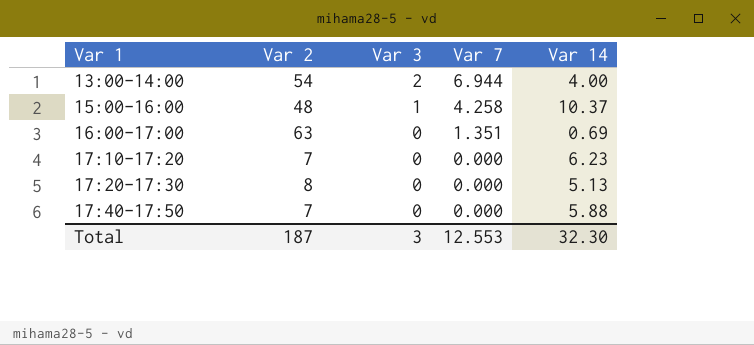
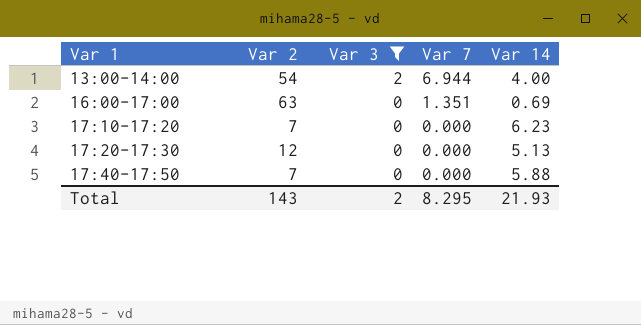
filter: none -> Var 3 != 1
17:20-17:30 | Var 2: 8 -> 12
Total | Var 2: 187 -> 143
Total | Var 3: 3 -> 2
Total | Var 7: 12.553 -> 8.295
Total | Var 14: 32.30 -> 21.93

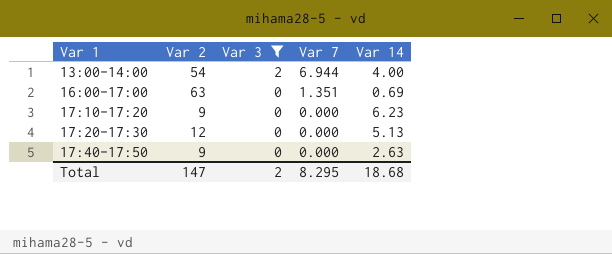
17:10-17:20 | Var 2: 7 -> 9
17:40-17:50 | Var 2: 7 -> 9
17:40-17:50 | Var 14: 5.88 -> 2.63
Total | Var 2: 143 -> 147
Total | Var 14: 21.93 -> 18.68

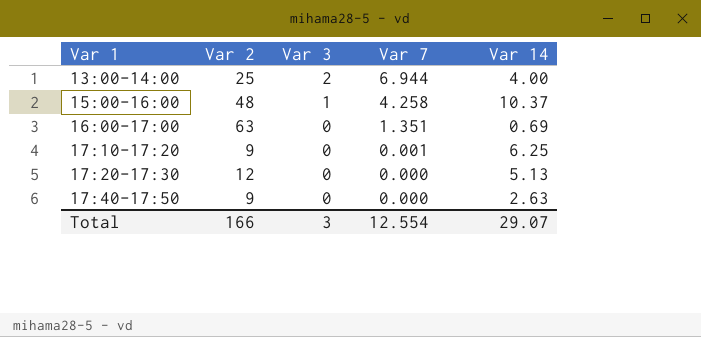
filter: Var 3 != 1 -> none
13:00-14:00 | Var 2: 54 -> 25
17:10-17:20 | Var 7: 0.000 -> 0.001
17:10-17:20 | Var 14: 6.23 -> 6.25
Total | Var 2: 147 -> 166
Total | Var 3: 2 -> 3
Total | Var 7: 8.295 -> 12.554
Total | Var 14: 18.68 -> 29.07

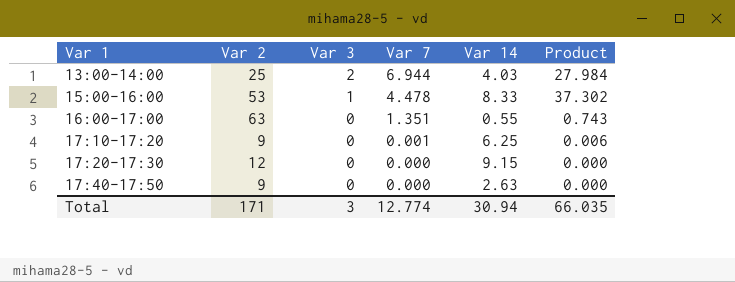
column Product | formula: none -> [Var 7] * [Var 14]
13:00-14:00 | Var 14: 4.00 -> 4.03
15:00-16:00 | Var 2: 48 -> 53
15:00-16:00 | Var 7: 4.258 -> 4.478
15:00-16:00 | Var 14: 10.37 -> 8.33
16:00-17:00 | Var 14: 0.69 -> 0.55
17:20-17:30 | Var 14: 5.13 -> 9.15
Total | Var 2: 166 -> 171
Total | Var 7: 12.554 -> 12.774
Total | Var 14: 29.07 -> 30.94

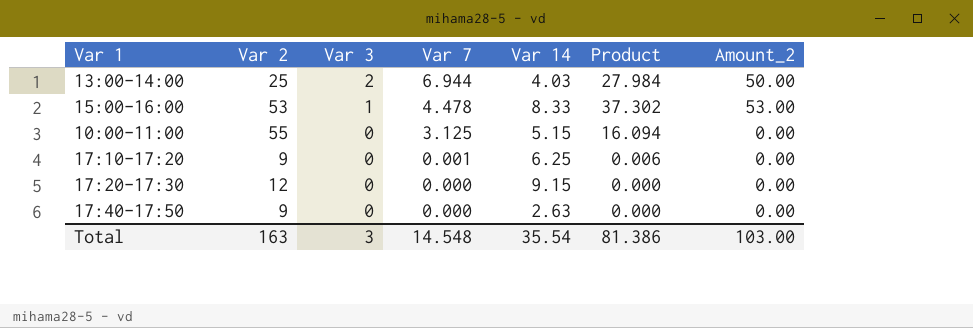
column Amount_2 | formula: none -> [Var 2] * [Var 3]
row 16:00-17:00: 63 | 0 | 1.351 | 0.55 | 0.743 -> none
row 10:00-11:00: none -> 55 | 0 | 3.125 | 5.15 | 16.094 | 0.00
Total | Var 2: 171 -> 163
Total | Var 7: 12.774 -> 14.548
Total | Var 14: 30.94 -> 35.54
Total | Product: 66.035 -> 81.386

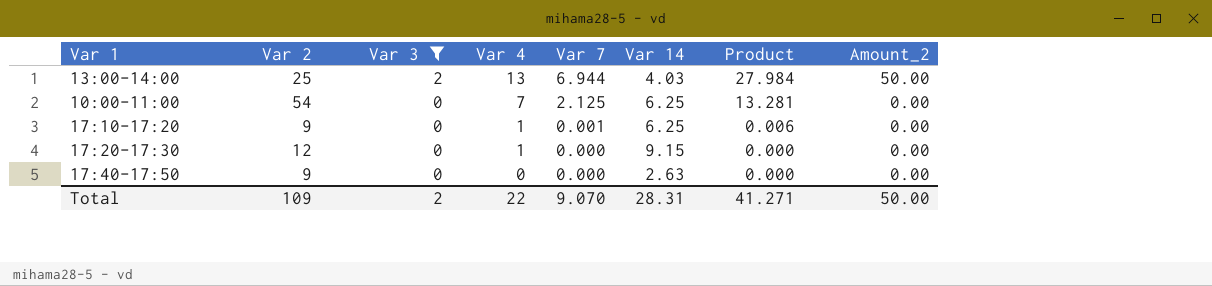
filter: none -> Var 3 != 1
column Var 4 | position: none -> 4
10:00-11:00 | Var 2: 55 -> 54
10:00-11:00 | Var 7: 3.125 -> 2.125
10:00-11:00 | Var 14: 5.15 -> 6.25
10:00-11:00 | Product: 16.094 -> 13.281
Total | Var 2: 163 -> 109
Total | Var 3: 3 -> 2
Total | Var 7: 14.548 -> 9.070
Total | Var 14: 35.54 -> 28.31
Total | Product: 81.386 -> 41.271
Total | Amount_2: 103.00 -> 50.00

